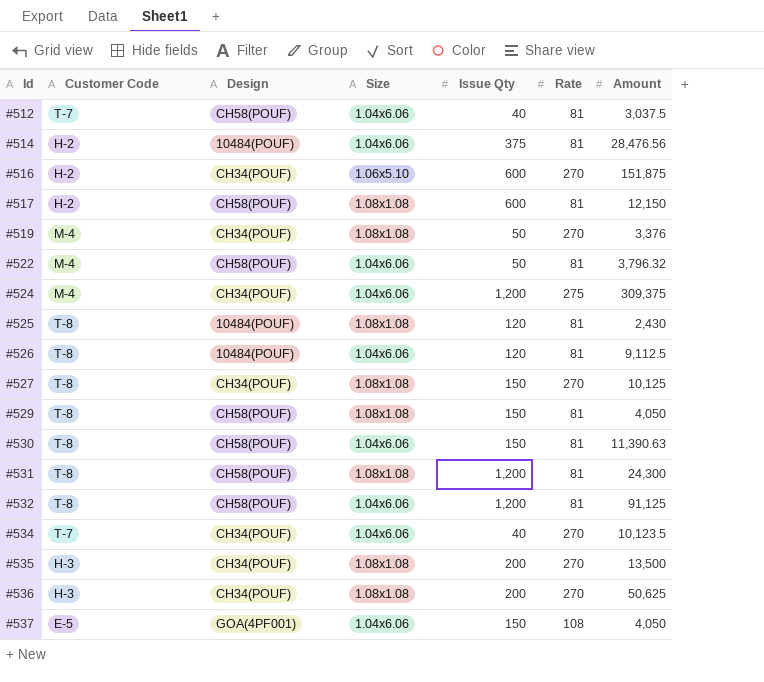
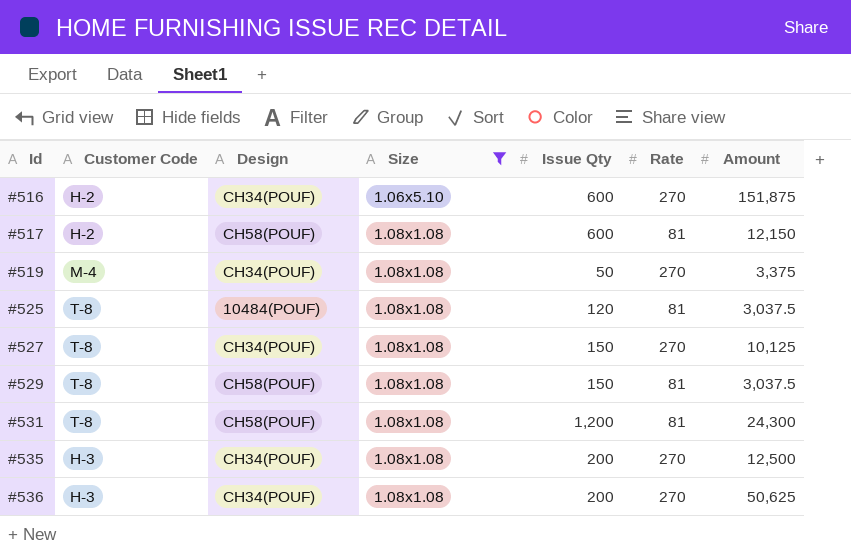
filter: none -> Size != 1.04x6.06
#519 | Amount: 3,376 -> 3,375
#525 | Amount: 2,430 -> 3,037.5
#529 | Amount: 4,050 -> 3,037.5
#535 | Amount: 13,500 -> 12,500

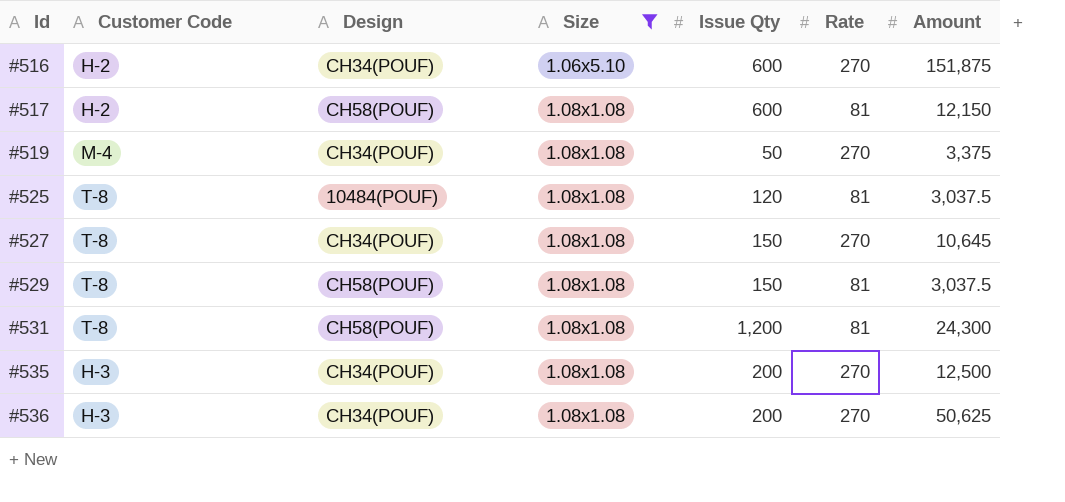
#527 | Amount: 10,125 -> 10,645

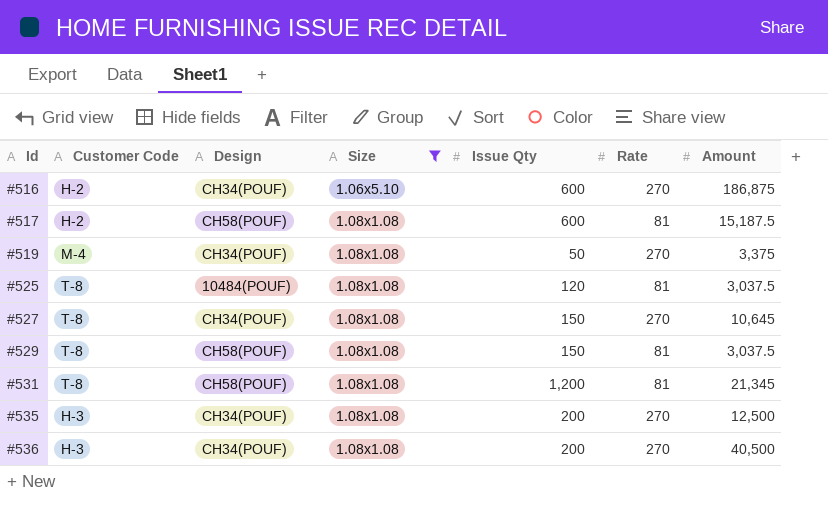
#516 | Amount: 151,875 -> 186,875
#517 | Amount: 12,150 -> 15,187.5
#531 | Amount: 24,300 -> 21,345
#536 | Amount: 50,625 -> 40,500

